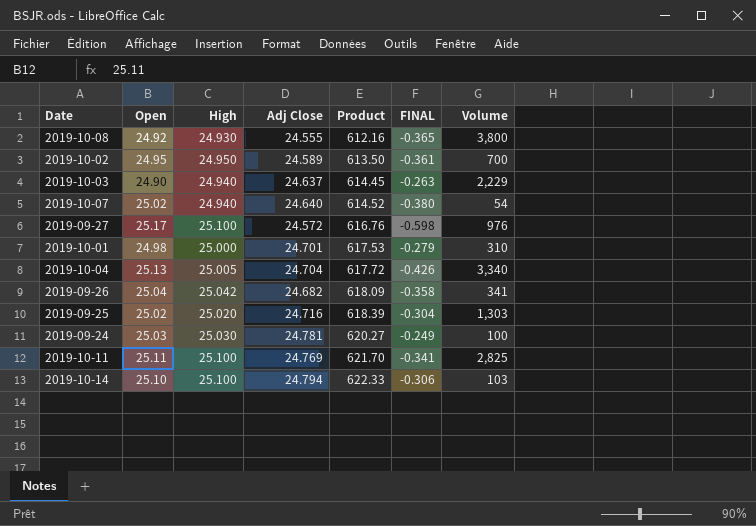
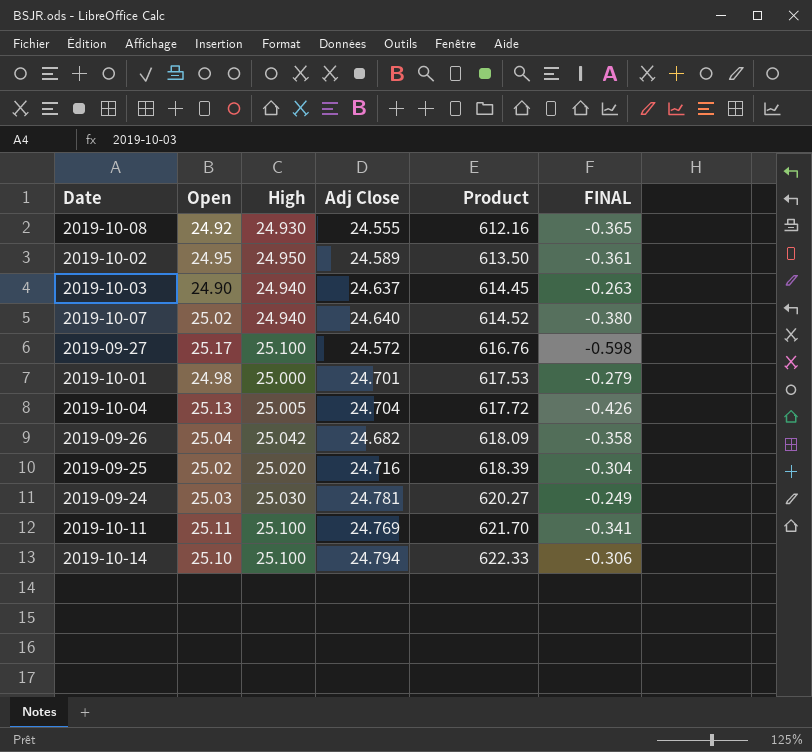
column Volume | position: 7 -> none

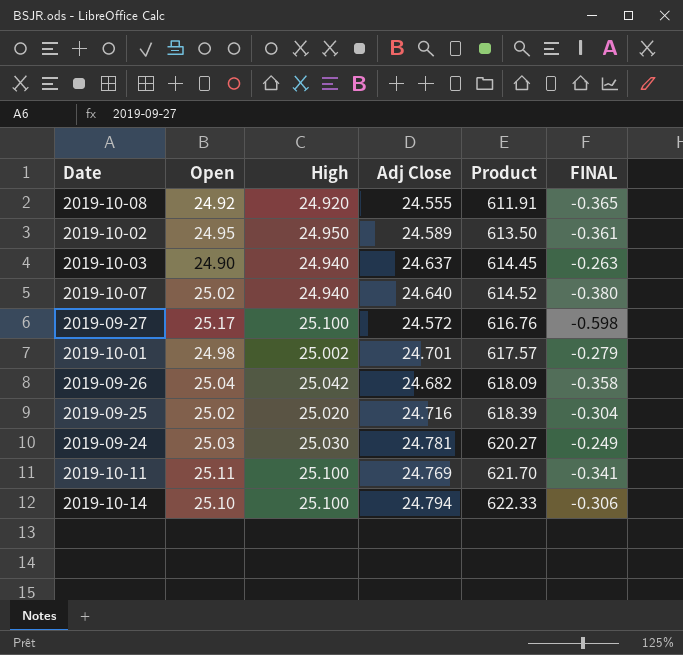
row 2019-10-04: 25.13 | 25.005 | 24.704 | 617.72 | -0.426 -> none
2019-10-08 | High: 24.930 -> 24.920
2019-10-08 | Product: 612.16 -> 611.91
2019-10-01 | High: 25.000 -> 25.002
2019-10-01 | Product: 617.53 -> 617.57

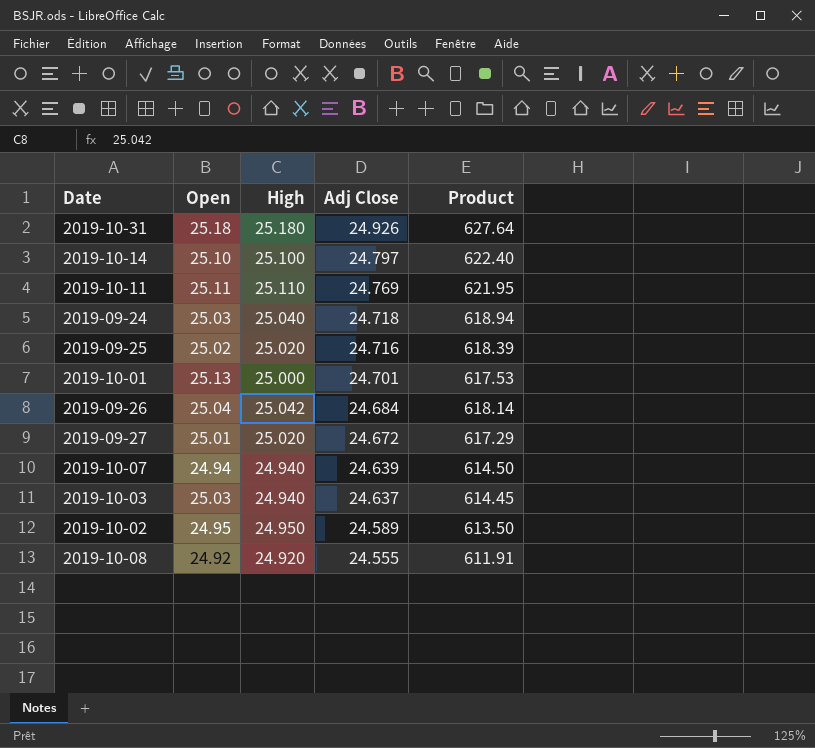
row order: Product ascending -> Adj Close descending
column FINAL | formula: [Adj Close] - [Open] -> none
row 2019-10-31: none -> 25.18 | 25.180 | 24.926 | 627.64
2019-10-14 | Adj Close: 24.794 -> 24.797
2019-10-14 | Product: 622.33 -> 622.40
2019-10-11 | High: 25.100 -> 25.110
2019-10-11 | Product: 621.70 -> 621.95
2019-09-24 | High: 25.030 -> 25.040
2019-09-24 | Adj Close: 24.781 -> 24.718
2019-09-24 | Product: 620.27 -> 618.94
2019-10-01 | Open: 24.98 -> 25.13
2019-10-01 | High: 25.002 -> 25.000
2019-10-01 | Product: 617.57 -> 617.53
2019-09-26 | Adj Close: 24.682 -> 24.684
2019-09-26 | Product: 618.09 -> 618.14
2019-09-27 | Open: 25.17 -> 25.01
2019-09-27 | High: 25.100 -> 25.020
2019-09-27 | Adj Close: 24.572 -> 24.672
2019-09-27 | Product: 616.76 -> 617.29
2019-10-07 | Open: 25.02 -> 24.94
2019-10-07 | Adj Close: 24.640 -> 24.639
2019-10-07 | Product: 614.52 -> 614.50
2019-10-03 | Open: 24.90 -> 25.03

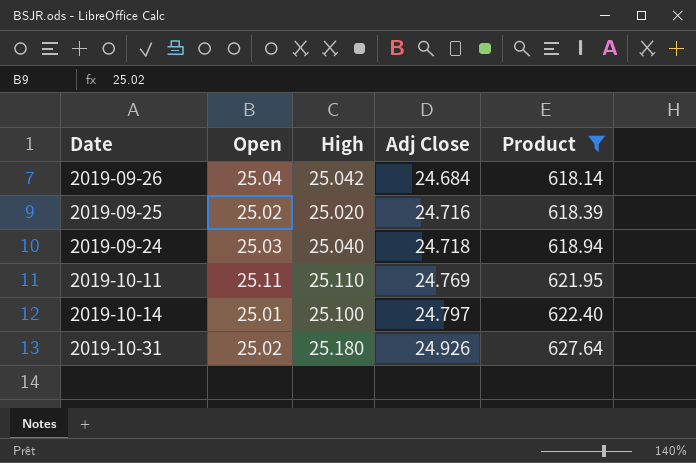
filter: none -> Product >= 618.14
row order: Adj Close descending -> Adj Close ascending
2019-10-14 | Open: 25.10 -> 25.01
2019-10-31 | Open: 25.18 -> 25.02

